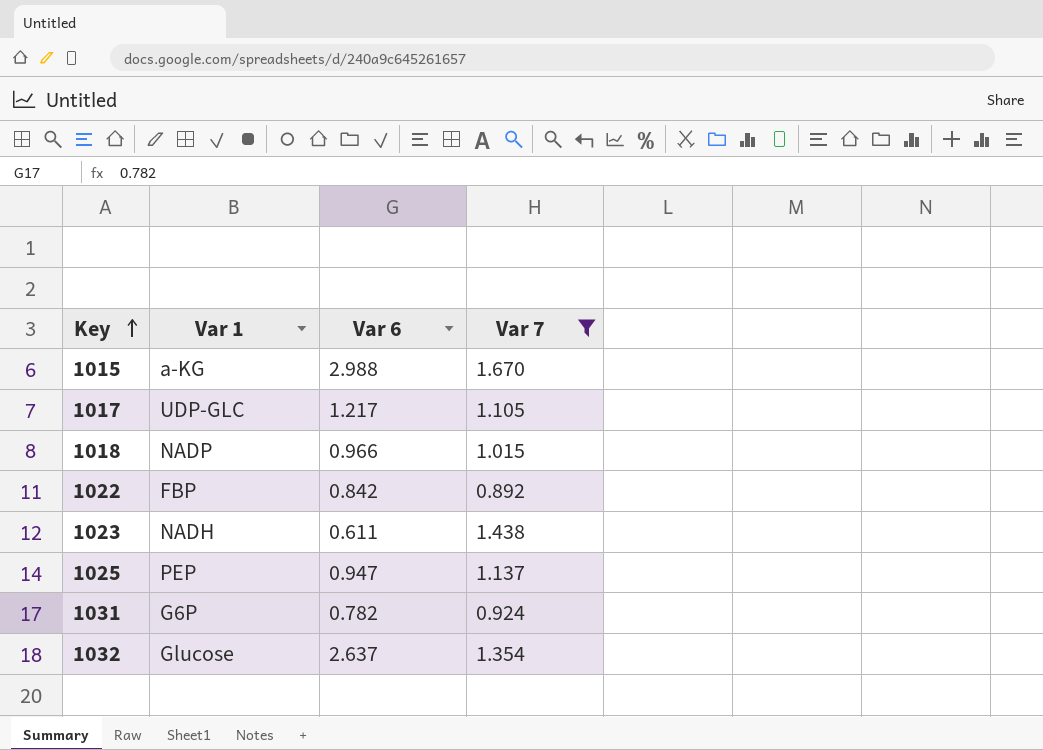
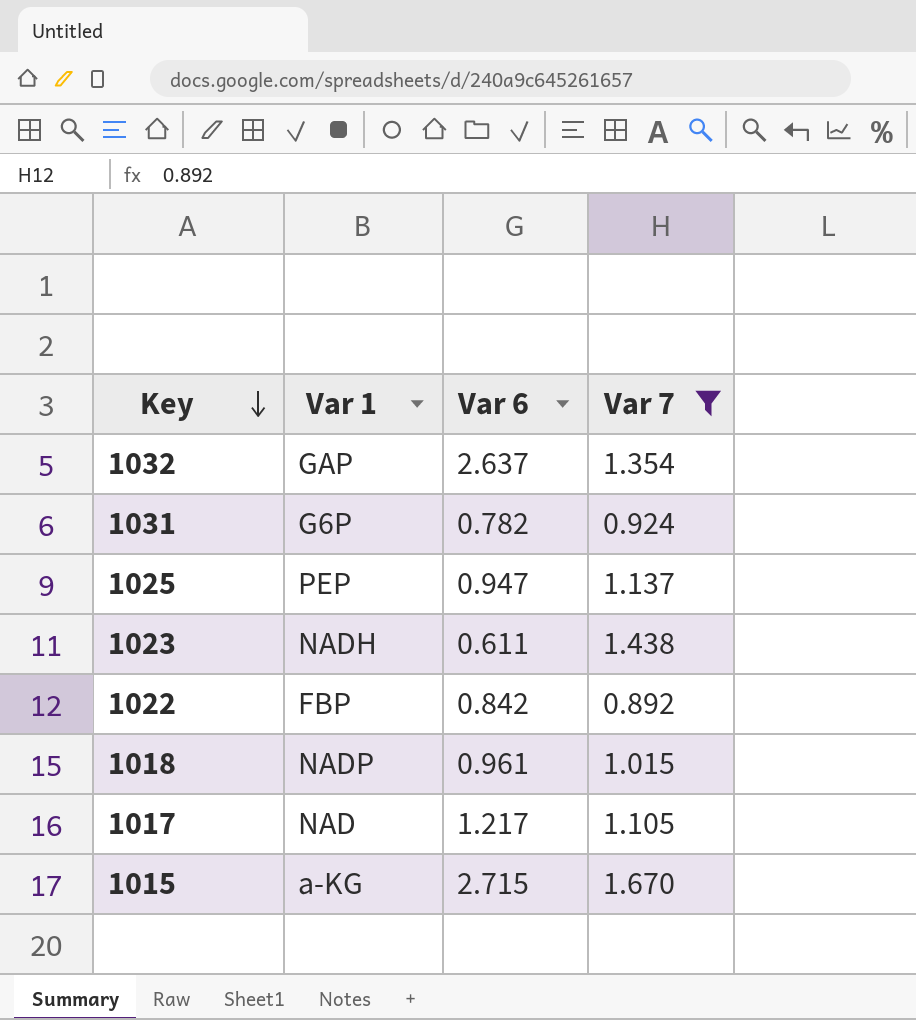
row order: Key ascending -> Key descending
1032 | Var 1: Glucose -> GAP
1018 | Var 6: 0.966 -> 0.961
1017 | Var 1: UDP-GLC -> NAD
1015 | Var 6: 2.988 -> 2.715

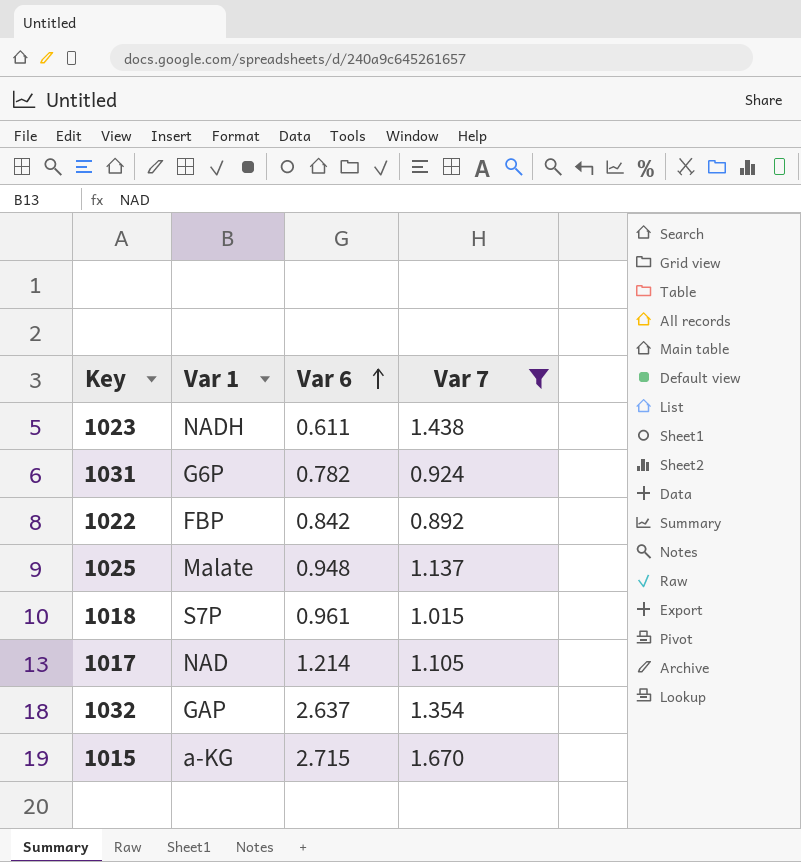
row order: Key descending -> Var 6 ascending
1025 | Var 1: PEP -> Malate
1025 | Var 6: 0.947 -> 0.948
1018 | Var 1: NADP -> S7P
1017 | Var 6: 1.217 -> 1.214

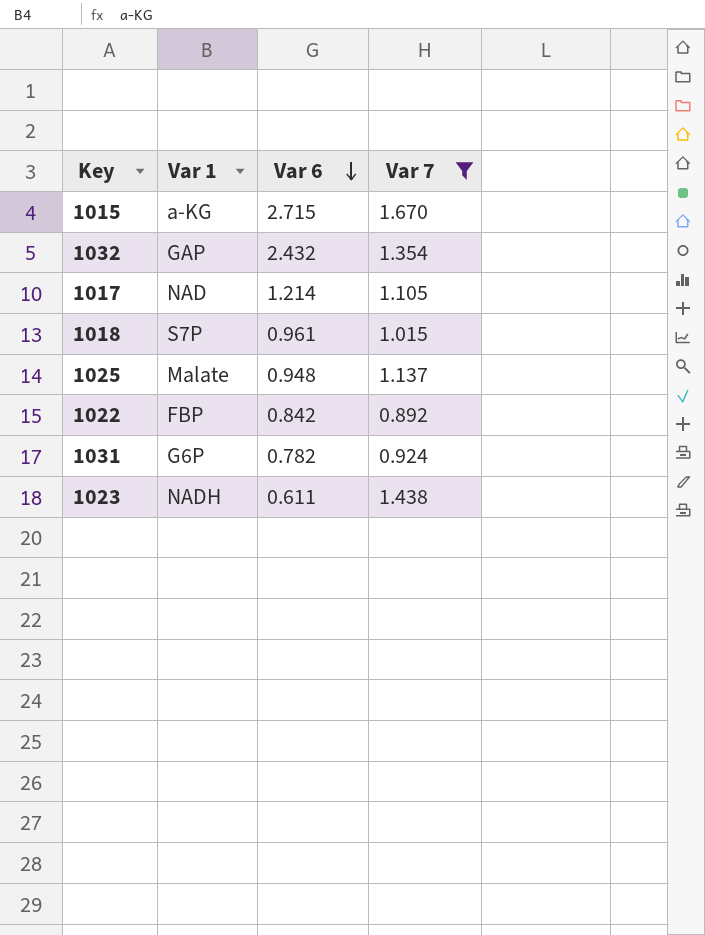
row order: Var 6 ascending -> Var 6 descending
1032 | Var 6: 2.637 -> 2.432

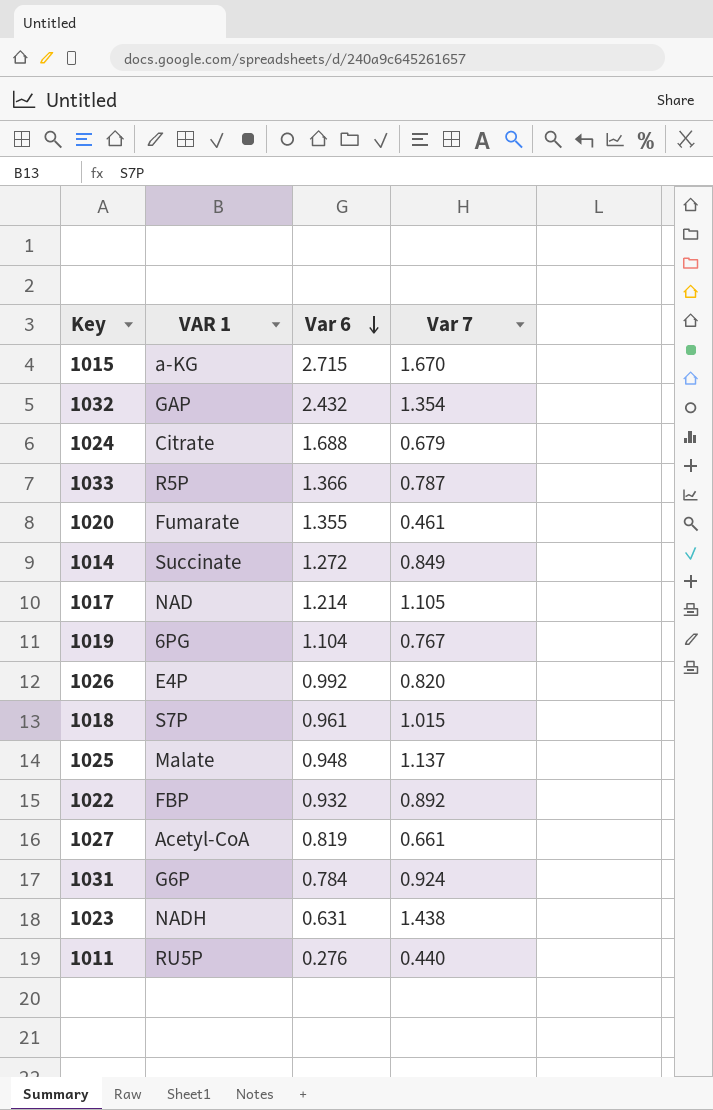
filter: Var 7 >= 0.892 -> none
column name: Var 1 -> VAR 1
1022 | Var 6: 0.842 -> 0.932
1031 | Var 6: 0.782 -> 0.784
1023 | Var 6: 0.611 -> 0.631

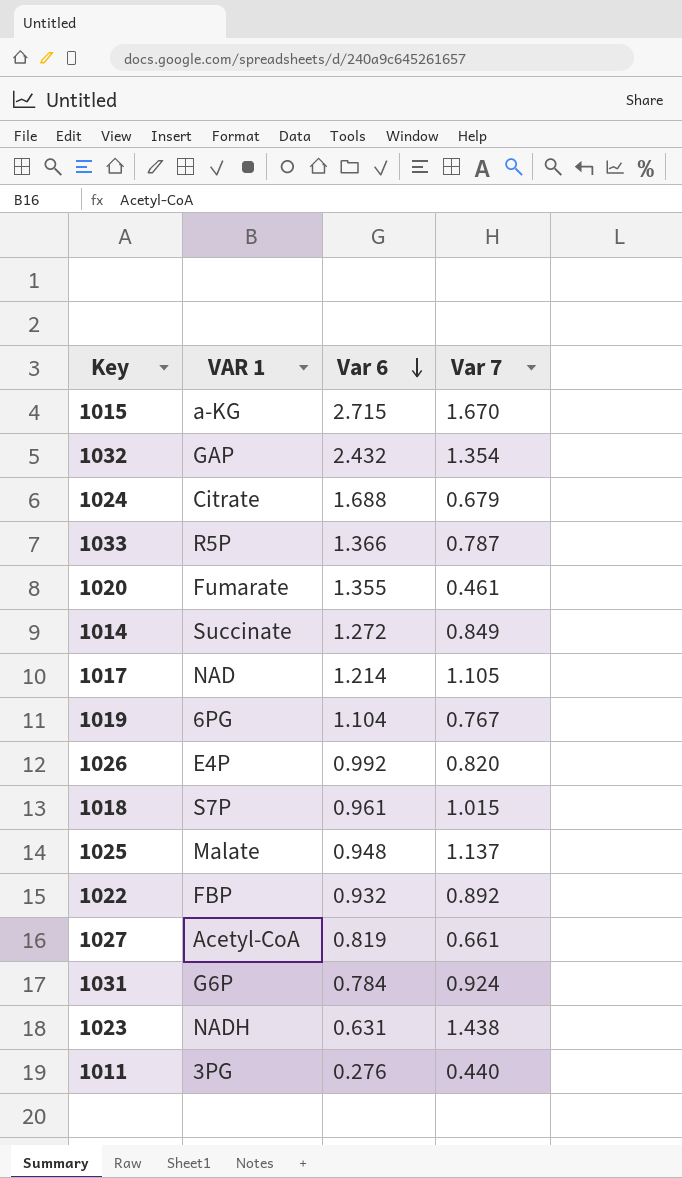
1011 | VAR 1: RU5P -> 3PG

